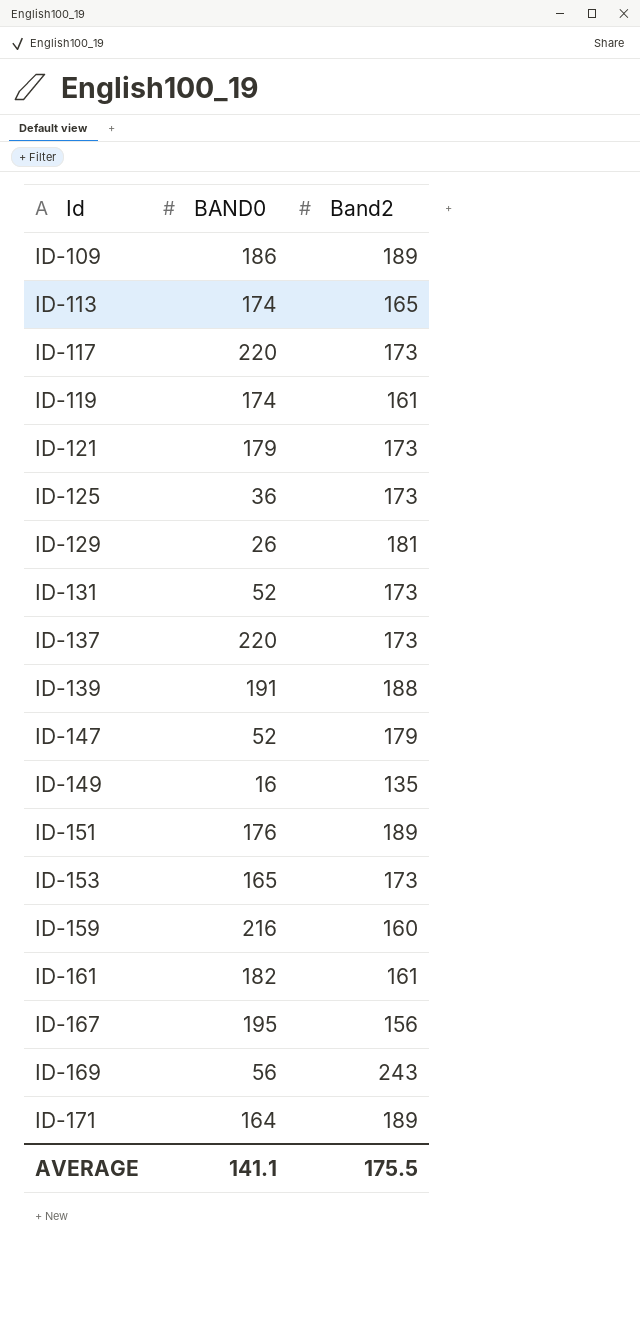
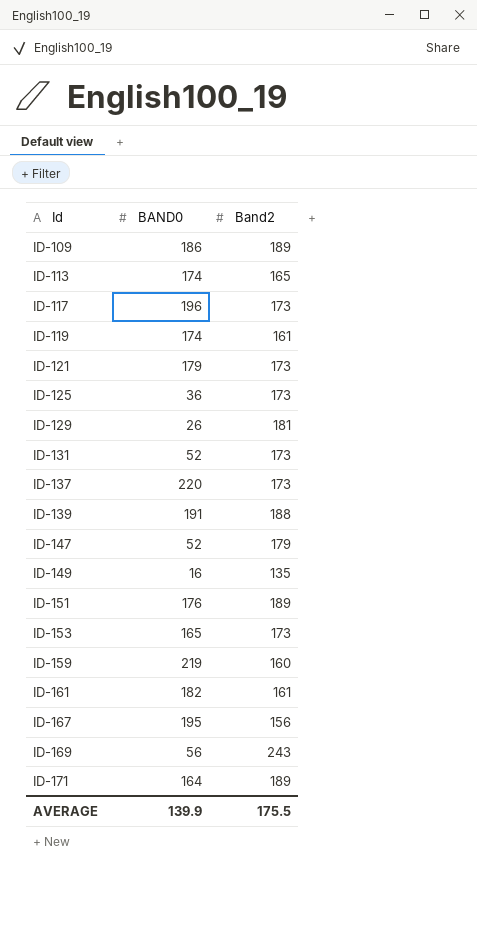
ID-117 | BAND0: 220 -> 196
ID-159 | BAND0: 216 -> 219
AVERAGE | BAND0: 141.1 -> 139.9

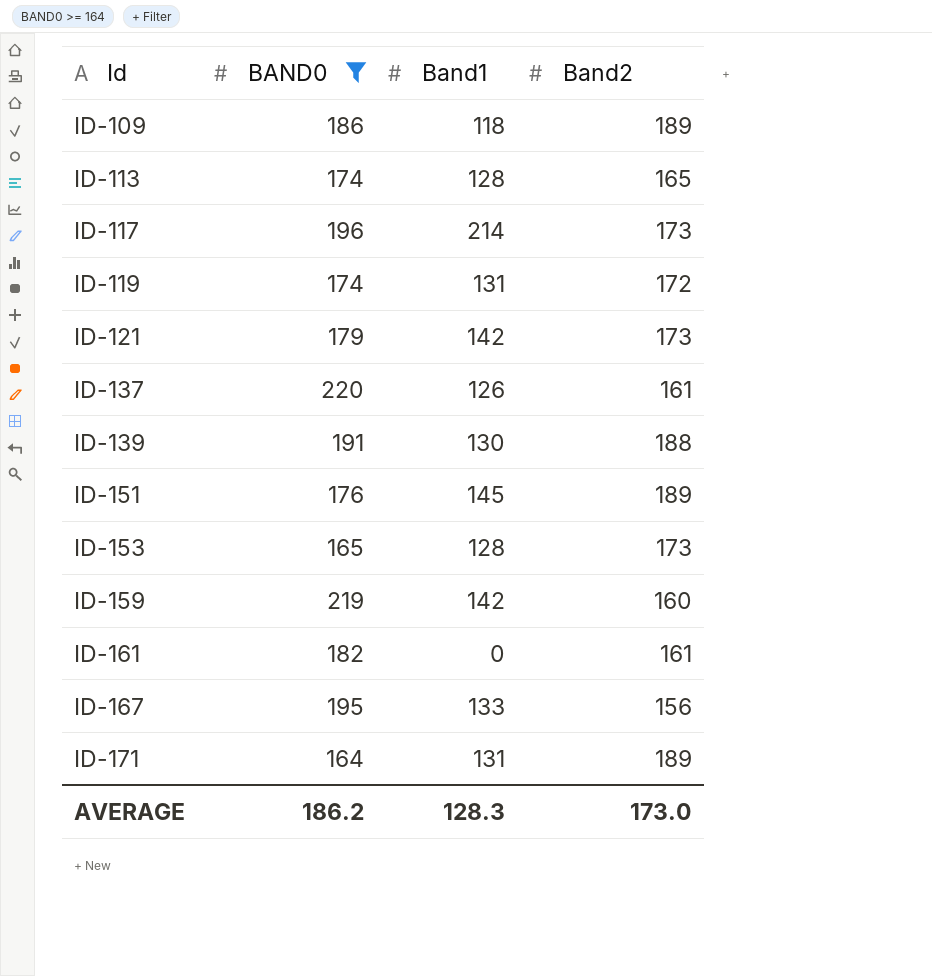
filter: none -> BAND0 >= 164
column Band1 | position: none -> 3
ID-119 | Band2: 161 -> 172
ID-137 | Band2: 173 -> 161
AVERAGE | BAND0: 139.9 -> 186.2
AVERAGE | Band2: 175.5 -> 173.0

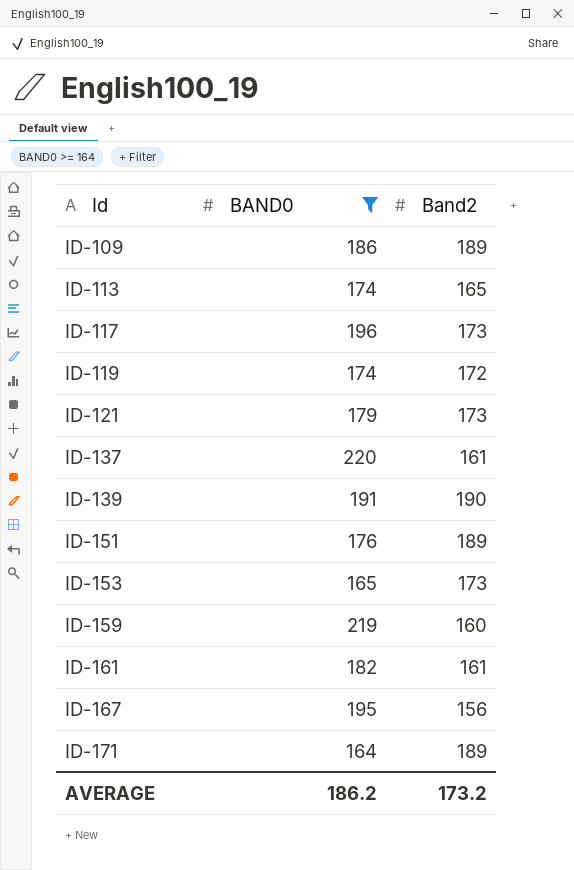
column Band1 | position: 3 -> none
ID-139 | Band2: 188 -> 190
AVERAGE | Band2: 173.0 -> 173.2

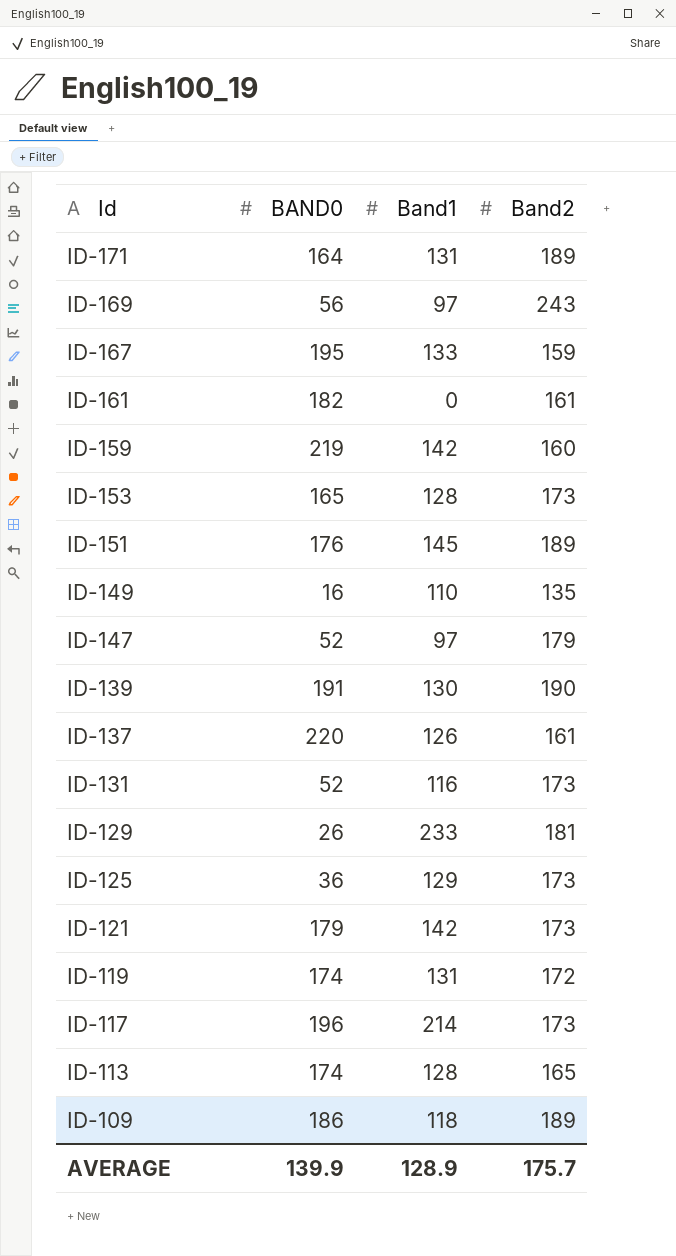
filter: BAND0 >= 164 -> none
row order: Id ascending -> Id descending
column Band1 | position: none -> 3
ID-167 | Band2: 156 -> 159
AVERAGE | BAND0: 186.2 -> 139.9
AVERAGE | Band2: 173.2 -> 175.7

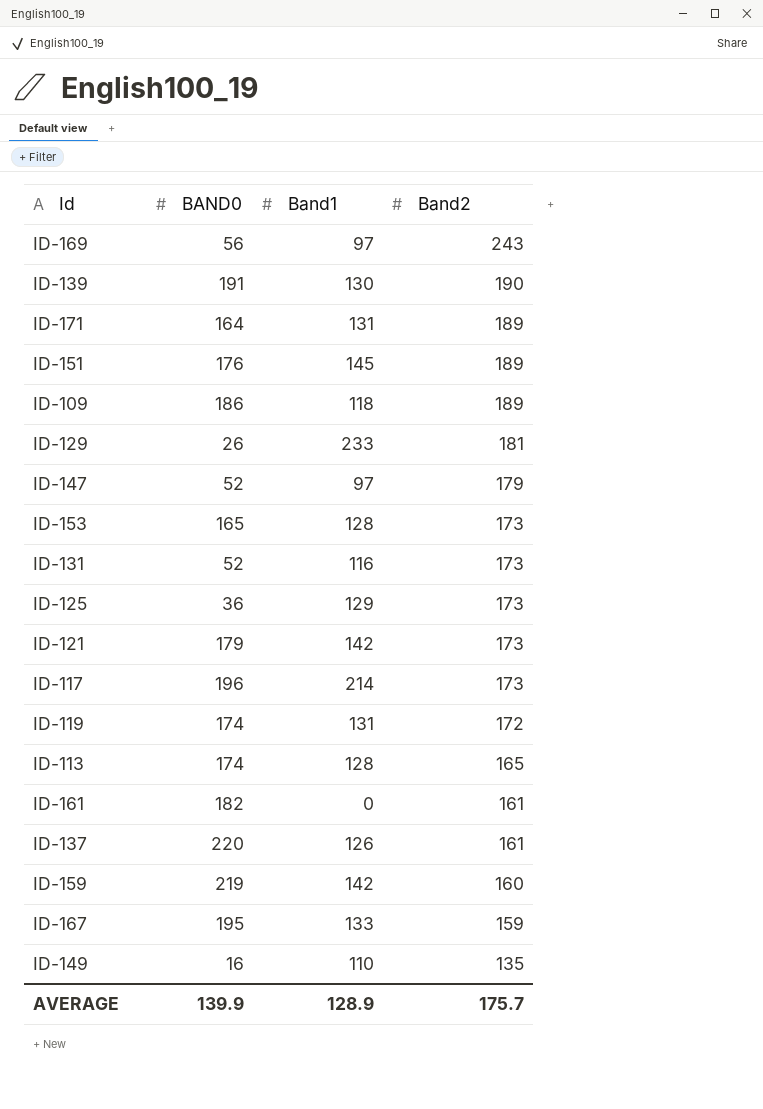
row order: Id descending -> Band2 descending

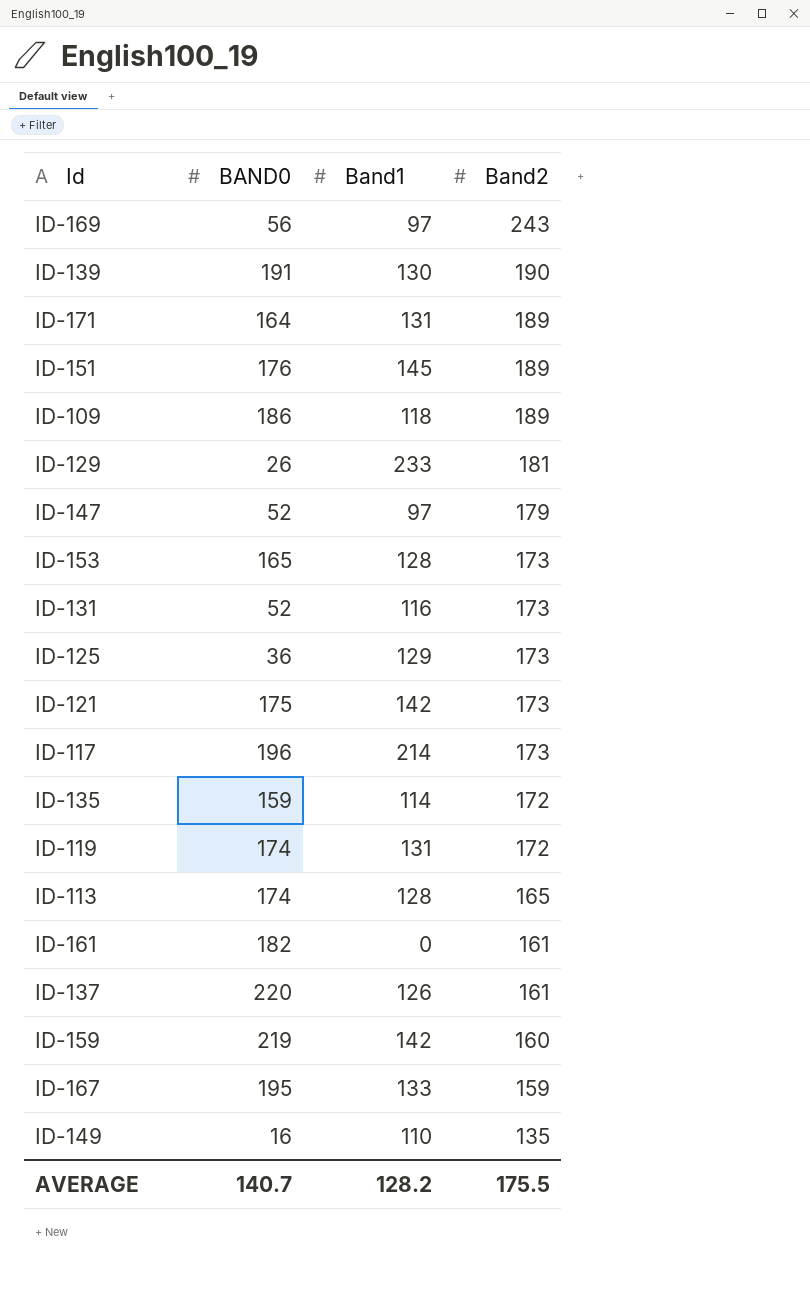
ID-121 | BAND0: 179 -> 175
row ID-135: none -> 159 | 114 | 172
AVERAGE | BAND0: 139.9 -> 140.7
AVERAGE | Band1: 128.9 -> 128.2
AVERAGE | Band2: 175.7 -> 175.5

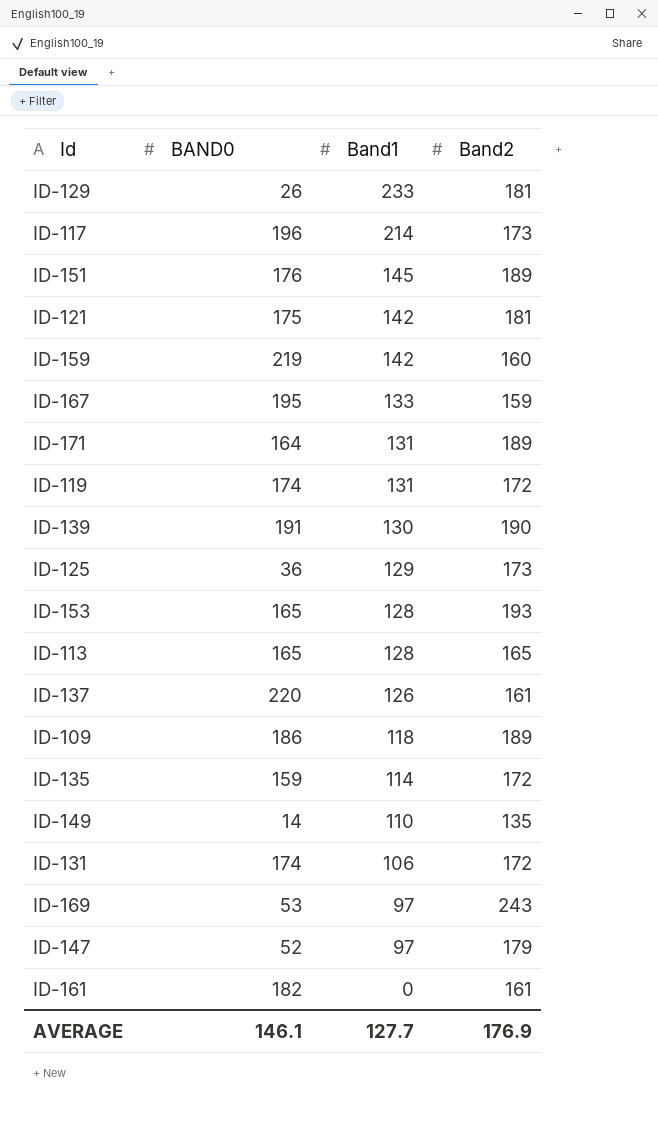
row order: Band2 descending -> Band1 descending
ID-121 | Band2: 173 -> 181
ID-153 | Band2: 173 -> 193
ID-113 | BAND0: 174 -> 165
ID-149 | BAND0: 16 -> 14
ID-131 | BAND0: 52 -> 174
ID-131 | Band1: 116 -> 106
ID-131 | Band2: 173 -> 172
ID-169 | BAND0: 56 -> 53
AVERAGE | BAND0: 140.7 -> 146.1
AVERAGE | Band1: 128.2 -> 127.7
AVERAGE | Band2: 175.5 -> 176.9

